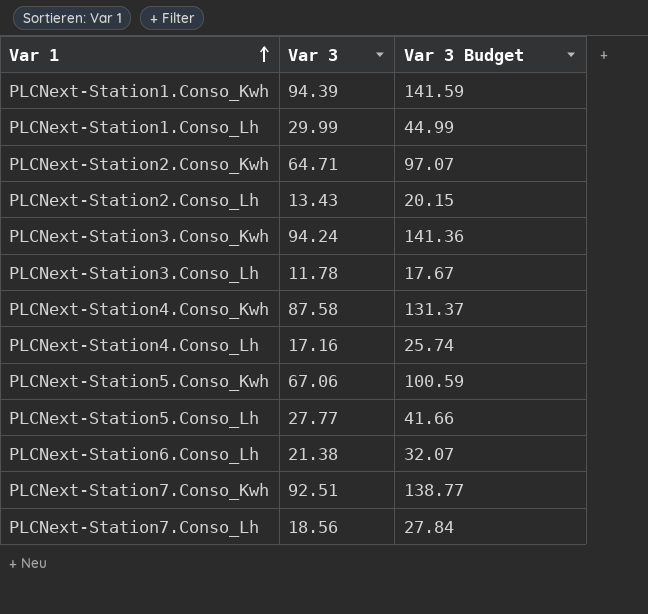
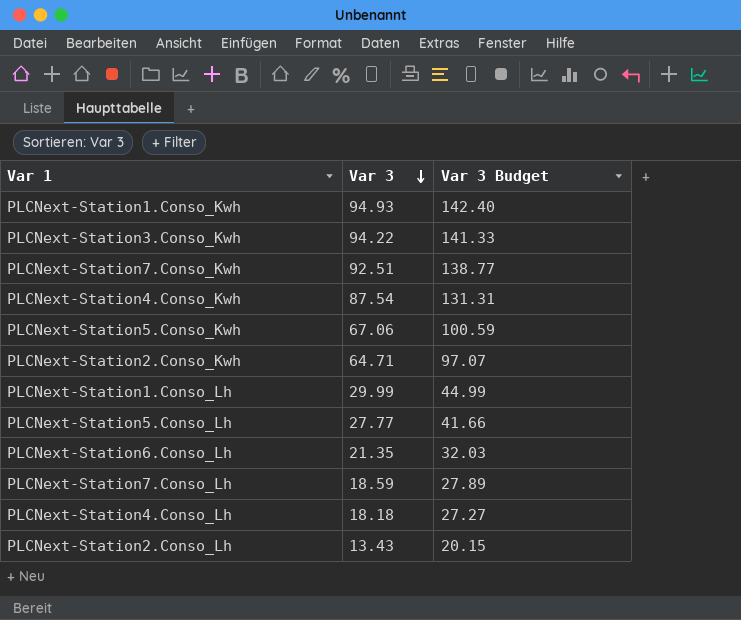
row order: Var 1 ascending -> Var 3 descending
row PLCNext-Station3.Conso_Lh: 11.78 | 17.67 -> none
PLCNext-Station1.Conso_Kwh | Var 3: 94.39 -> 94.93
PLCNext-Station1.Conso_Kwh | Var 3 Budget: 141.59 -> 142.40
PLCNext-Station3.Conso_Kwh | Var 3: 94.24 -> 94.22
PLCNext-Station3.Conso_Kwh | Var 3 Budget: 141.36 -> 141.33
PLCNext-Station4.Conso_Kwh | Var 3: 87.58 -> 87.54
PLCNext-Station4.Conso_Kwh | Var 3 Budget: 131.37 -> 131.31
PLCNext-Station6.Conso_Lh | Var 3: 21.38 -> 21.35
PLCNext-Station6.Conso_Lh | Var 3 Budget: 32.07 -> 32.03
PLCNext-Station7.Conso_Lh | Var 3: 18.56 -> 18.59
PLCNext-Station7.Conso_Lh | Var 3 Budget: 27.84 -> 27.89
PLCNext-Station4.Conso_Lh | Var 3: 17.16 -> 18.18
PLCNext-Station4.Conso_Lh | Var 3 Budget: 25.74 -> 27.27

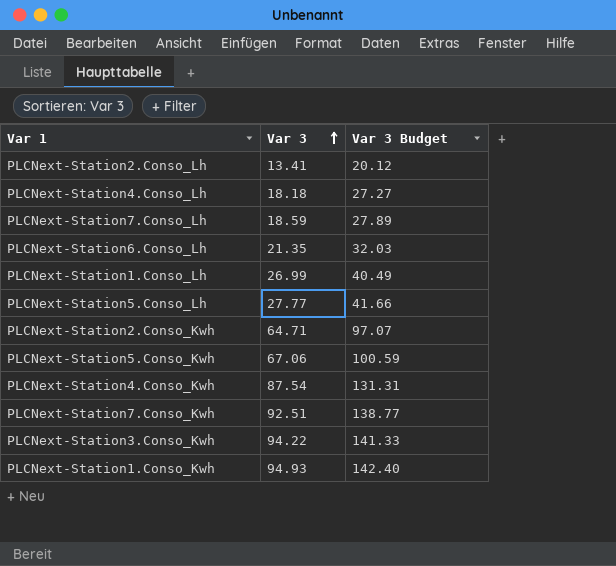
row order: Var 3 descending -> Var 3 ascending
PLCNext-Station2.Conso_Lh | Var 3: 13.43 -> 13.41
PLCNext-Station2.Conso_Lh | Var 3 Budget: 20.15 -> 20.12
PLCNext-Station1.Conso_Lh | Var 3: 29.99 -> 26.99
PLCNext-Station1.Conso_Lh | Var 3 Budget: 44.99 -> 40.49

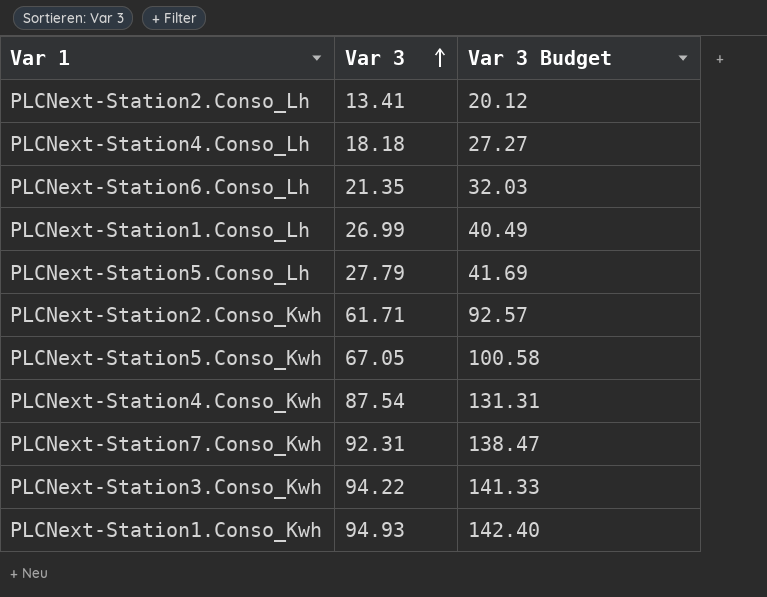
row PLCNext-Station7.Conso_Lh: 18.59 | 27.89 -> none
PLCNext-Station5.Conso_Lh | Var 3: 27.77 -> 27.79
PLCNext-Station5.Conso_Lh | Var 3 Budget: 41.66 -> 41.69
PLCNext-Station2.Conso_Kwh | Var 3: 64.71 -> 61.71
PLCNext-Station2.Conso_Kwh | Var 3 Budget: 97.07 -> 92.57
PLCNext-Station5.Conso_Kwh | Var 3: 67.06 -> 67.05
PLCNext-Station5.Conso_Kwh | Var 3 Budget: 100.59 -> 100.58
PLCNext-Station7.Conso_Kwh | Var 3: 92.51 -> 92.31
PLCNext-Station7.Conso_Kwh | Var 3 Budget: 138.77 -> 138.47

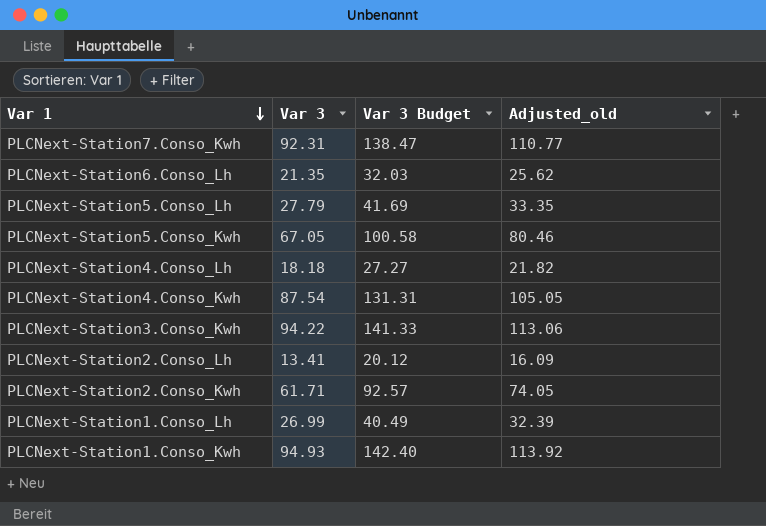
row order: Var 3 ascending -> Var 1 descending
column Adjusted_old | formula: none -> [Var 3] * 1.2

